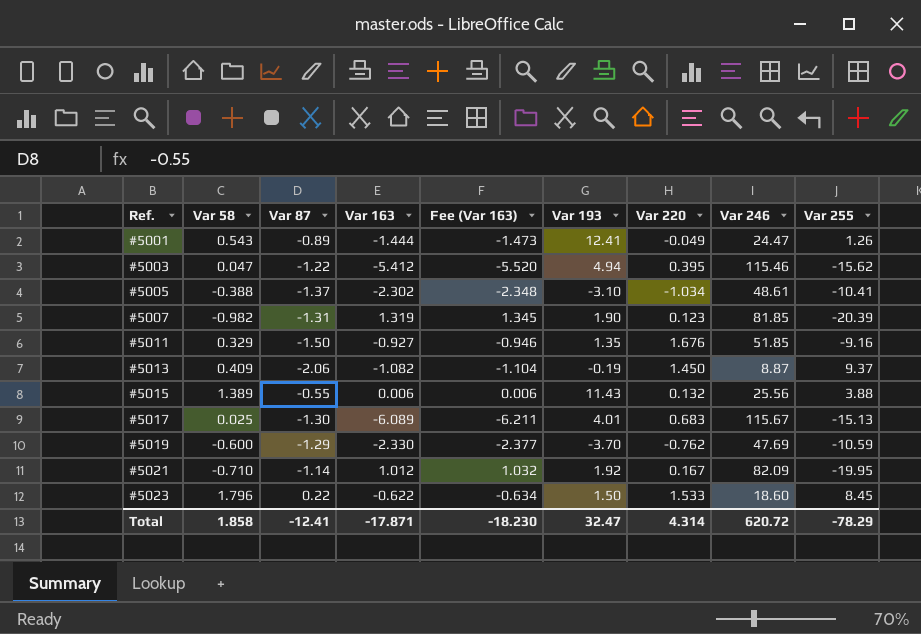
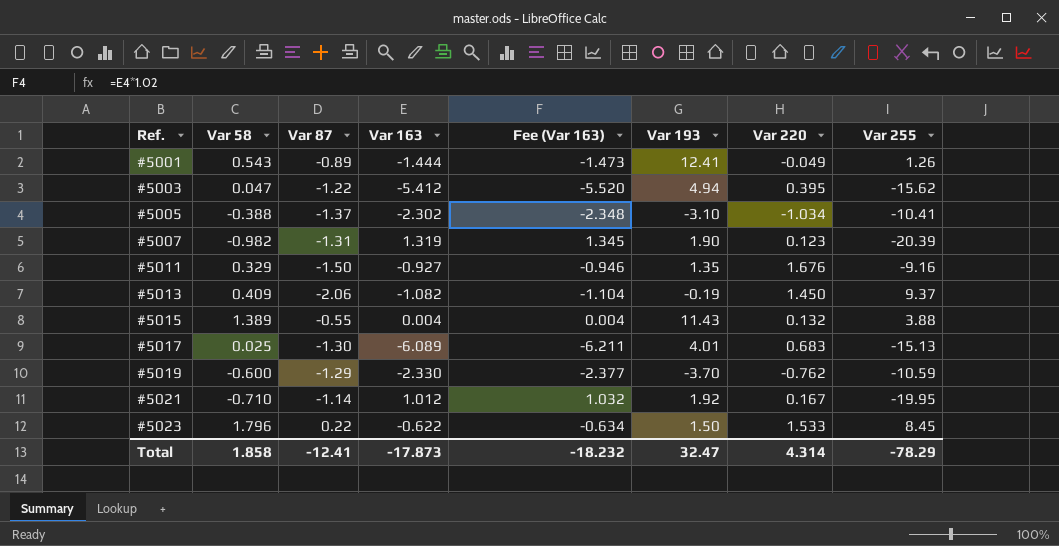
column Var 246 | position: 8 -> none
#5015 | Var 163: 0.006 -> 0.004
#5015 | Fee (Var 163): 0.006 -> 0.004
Total | Var 163: -17.871 -> -17.873
Total | Fee (Var 163): -18.230 -> -18.232

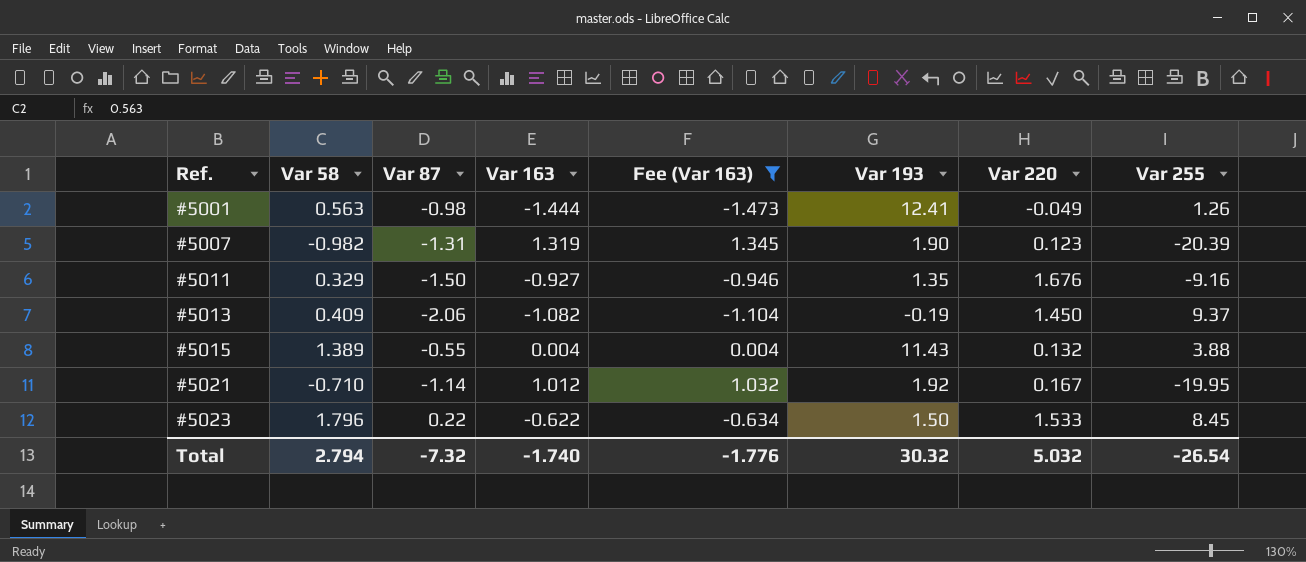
filter: none -> Fee (Var 163) >= -1.473
#5001 | Var 58: 0.543 -> 0.563
#5001 | Var 87: -0.89 -> -0.98
Total | Var 58: 1.858 -> 2.794
Total | Var 87: -12.41 -> -7.32
Total | Var 163: -17.873 -> -1.740
Total | Fee (Var 163): -18.232 -> -1.776
Total | Var 193: 32.47 -> 30.32
Total | Var 220: 4.314 -> 5.032
Total | Var 255: -78.29 -> -26.54

